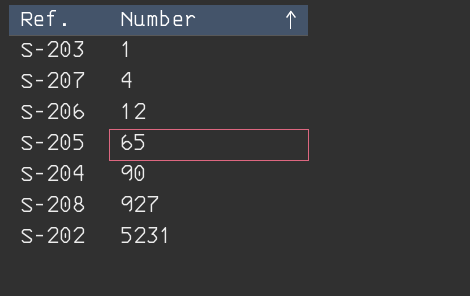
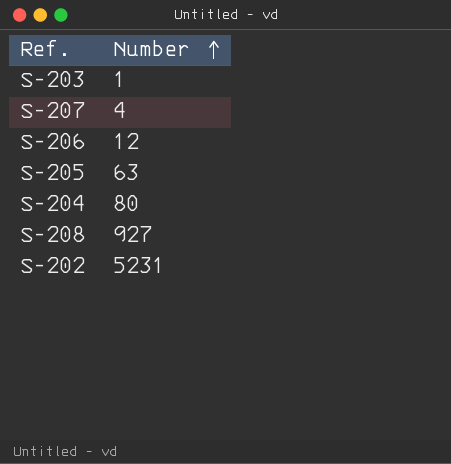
S-205 | Number: 65 -> 63
S-204 | Number: 90 -> 80

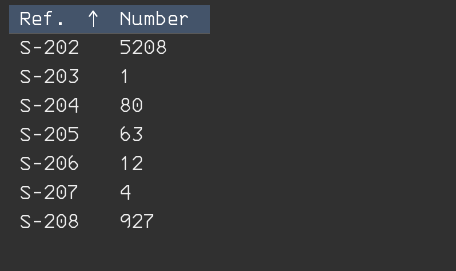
row order: Number ascending -> Ref. ascending
S-202 | Number: 5231 -> 5208

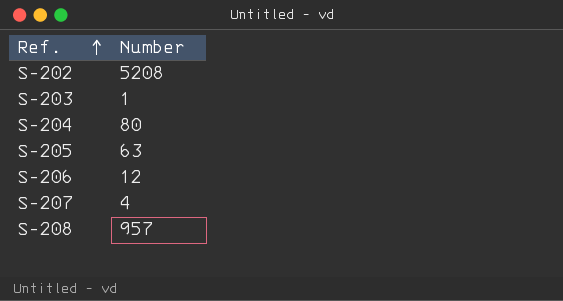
S-208 | Number: 927 -> 957

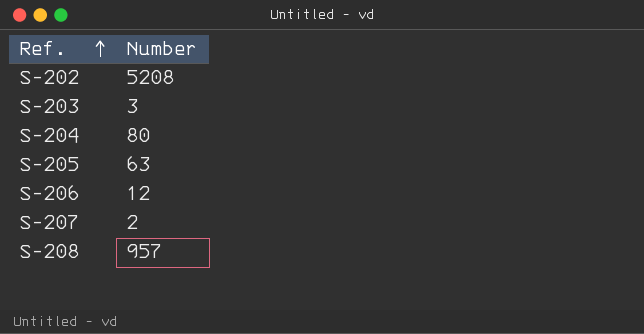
S-203 | Number: 1 -> 3
S-207 | Number: 4 -> 2

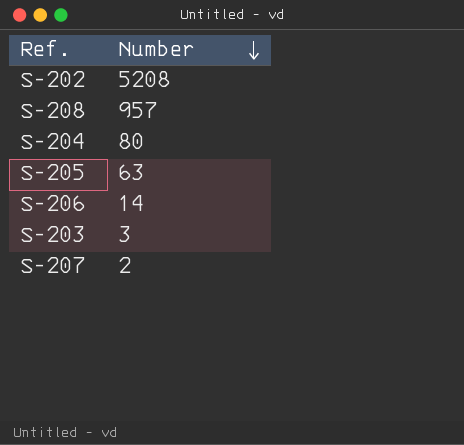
row order: Ref. ascending -> Number descending
S-206 | Number: 12 -> 14

